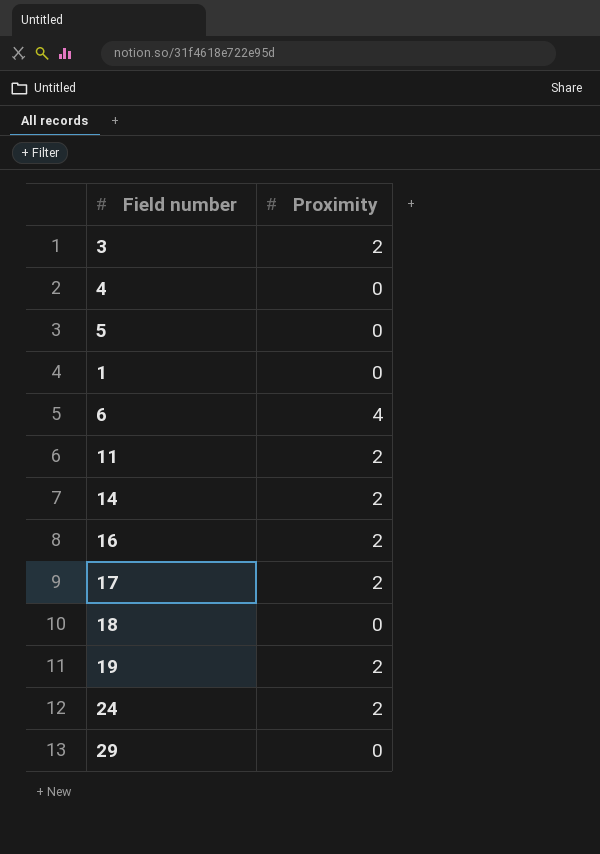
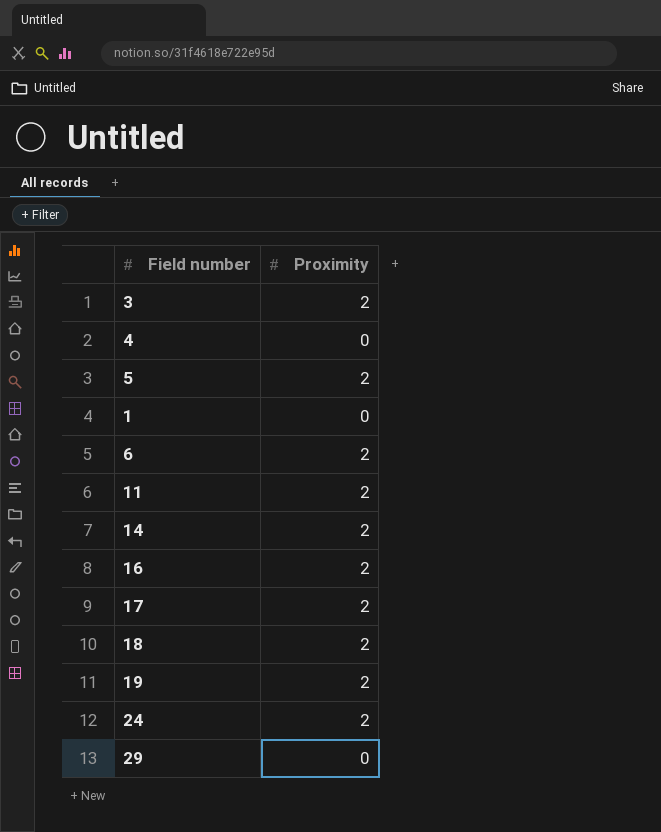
5 | Proximity: 0 -> 2
6 | Proximity: 4 -> 2
18 | Proximity: 0 -> 2

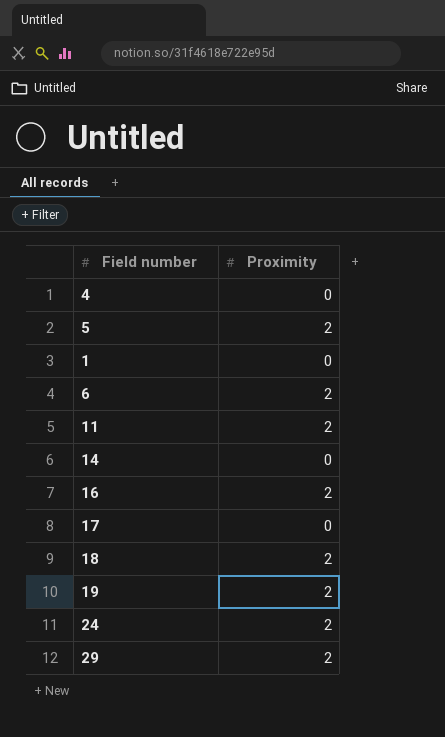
row 3: 2 -> none
14 | Proximity: 2 -> 0
17 | Proximity: 2 -> 0
29 | Proximity: 0 -> 2

